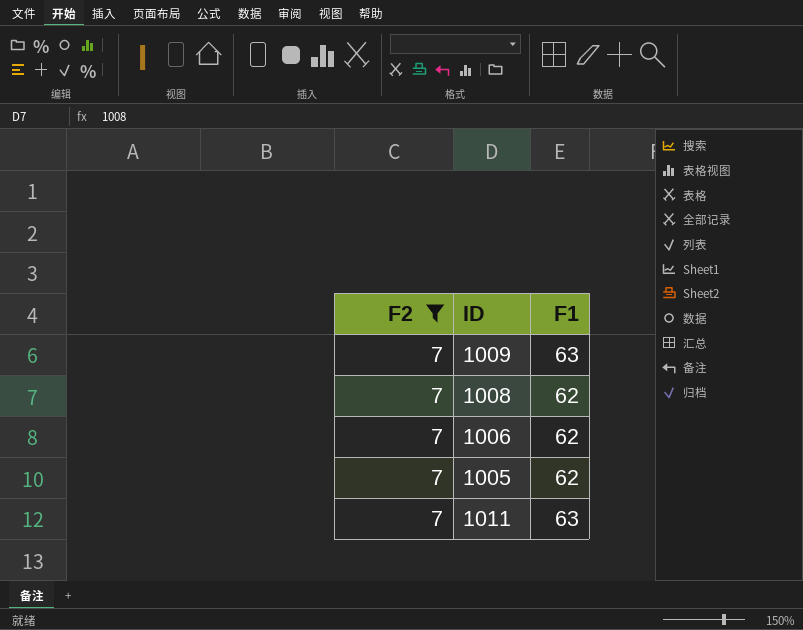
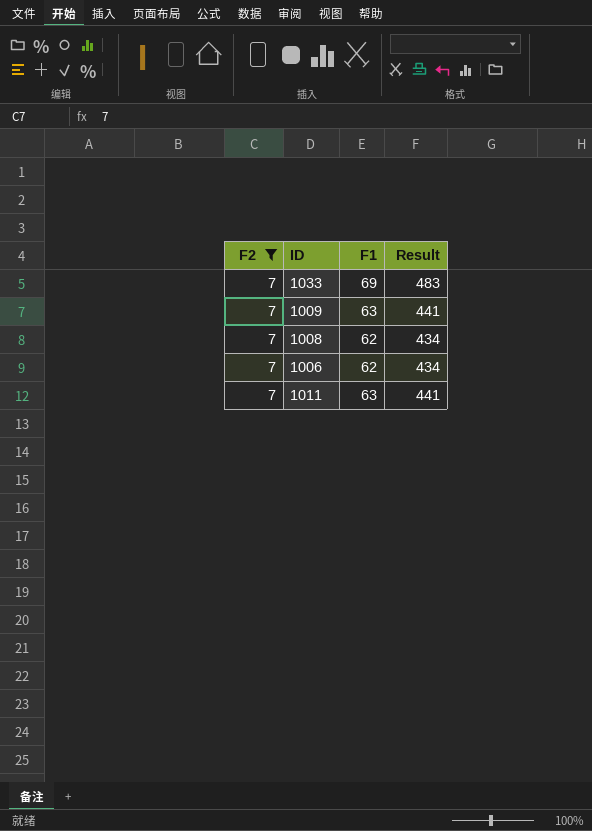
column Result | formula: none -> [F2] * [F1]
row 1005: 7 | 62 -> none
row 1033: none -> 7 | 69 | 483

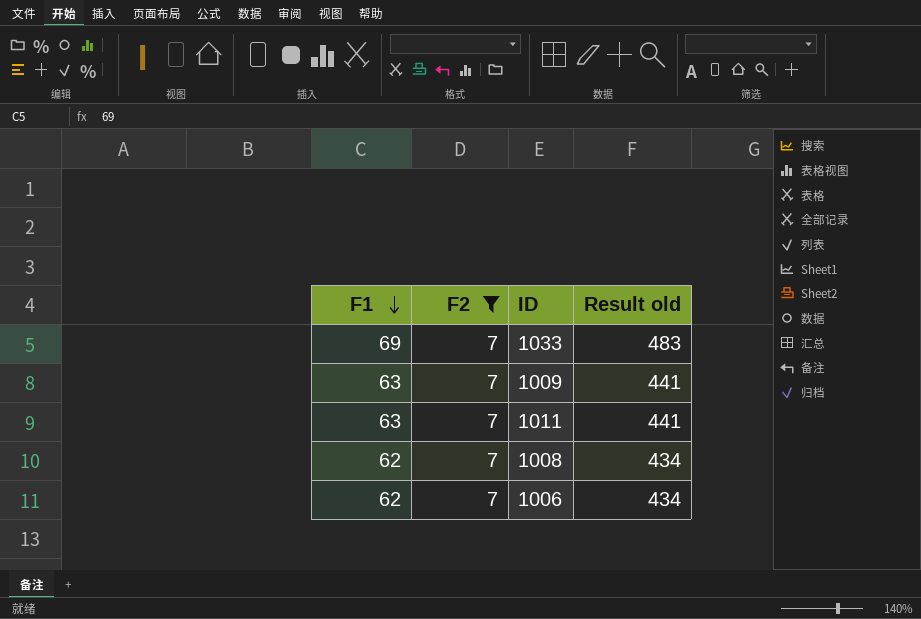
row order: none -> F1 descending
column F1 | position: 3 -> 1
column name: Result -> Result old

